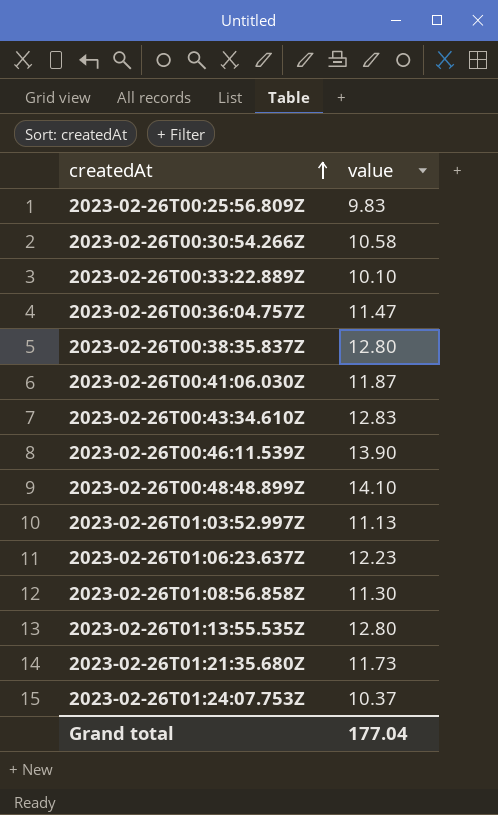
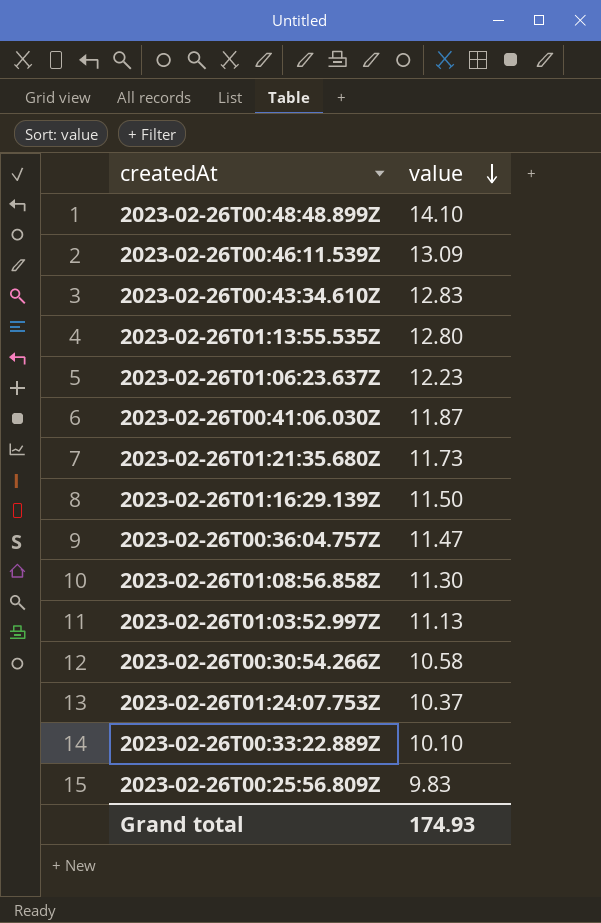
row order: createdAt ascending -> value descending
row 2023-02-26T00:38:35.837Z: 12.80 -> none
2023-02-26T00:46:11.539Z | value: 13.90 -> 13.09
row 2023-02-26T01:16:29.139Z: none -> 11.50
Grand total | value: 177.04 -> 174.93

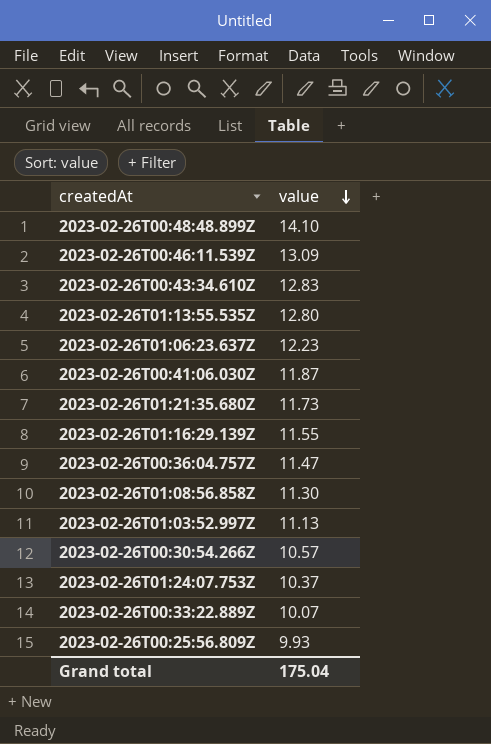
2023-02-26T01:16:29.139Z | value: 11.50 -> 11.55
2023-02-26T00:30:54.266Z | value: 10.58 -> 10.57
2023-02-26T00:33:22.889Z | value: 10.10 -> 10.07
2023-02-26T00:25:56.809Z | value: 9.83 -> 9.93
Grand total | value: 174.93 -> 175.04

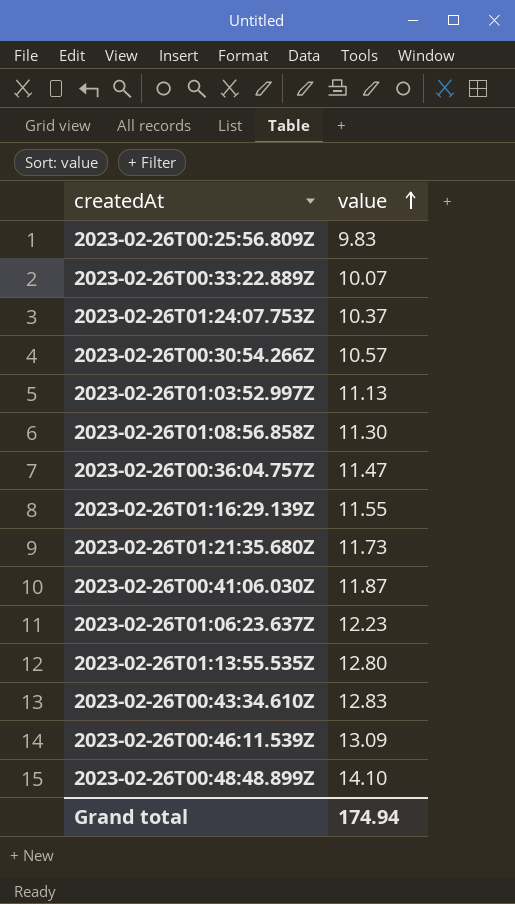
row order: value descending -> value ascending
2023-02-26T00:25:56.809Z | value: 9.93 -> 9.83
Grand total | value: 175.04 -> 174.94

